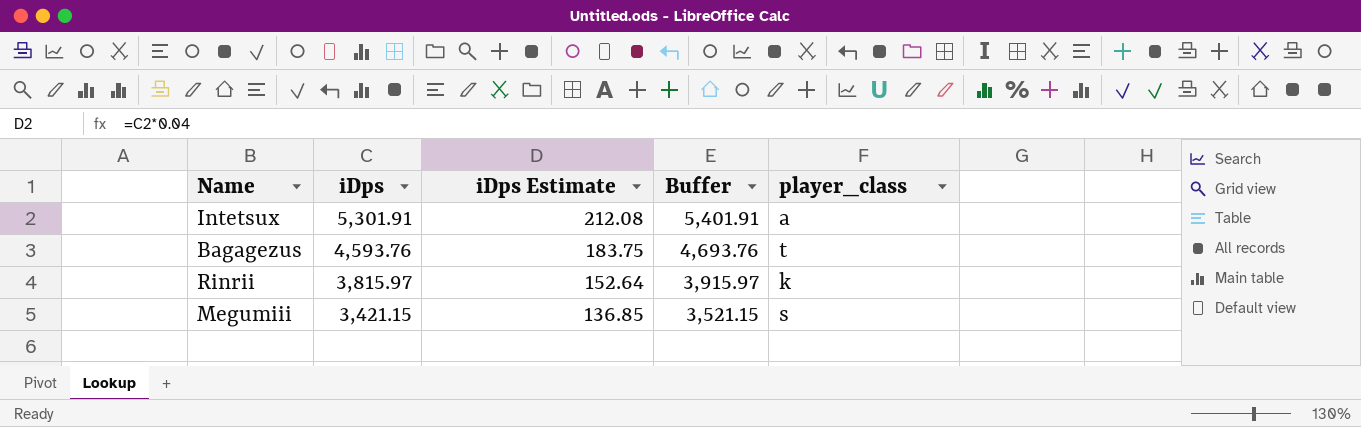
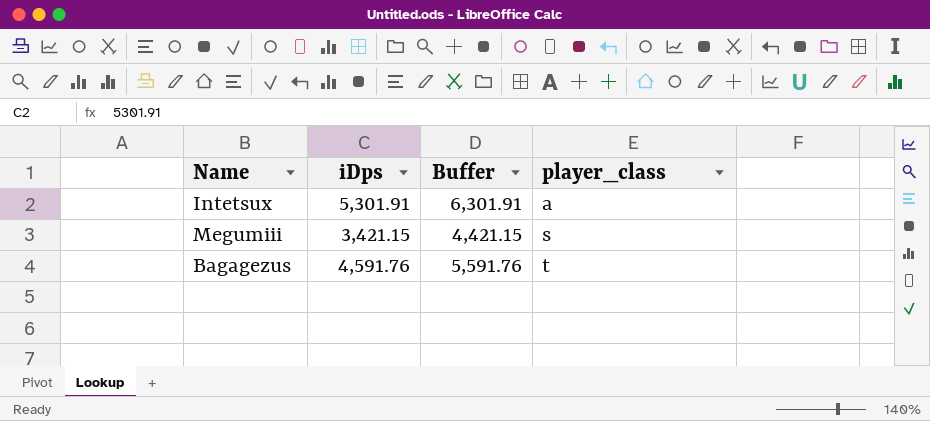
row order: iDps descending -> player_class ascending
column iDps Estimate | formula: [iDps] * 0.04 -> none
column Buffer | formula: [iDps] + 100 -> [iDps] + 1000
row Rinrii: 3,815.97 | 152.64 | 3,915.97 | k -> none
Bagagezus | iDps: 4,593.76 -> 4,591.76

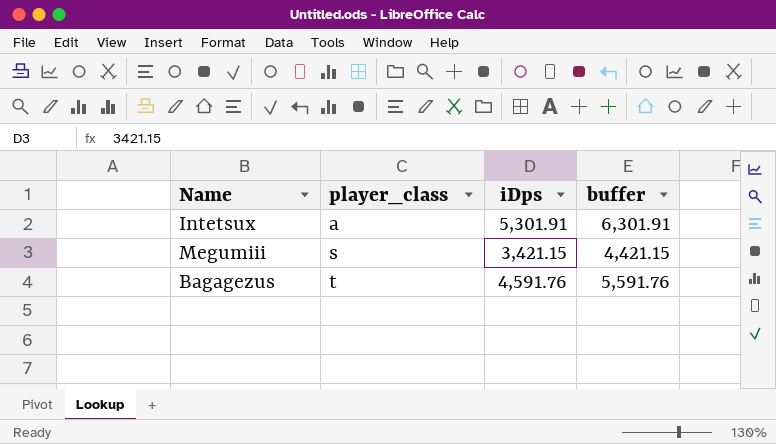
column player_class | position: 4 -> 2
column name: Buffer -> buffer

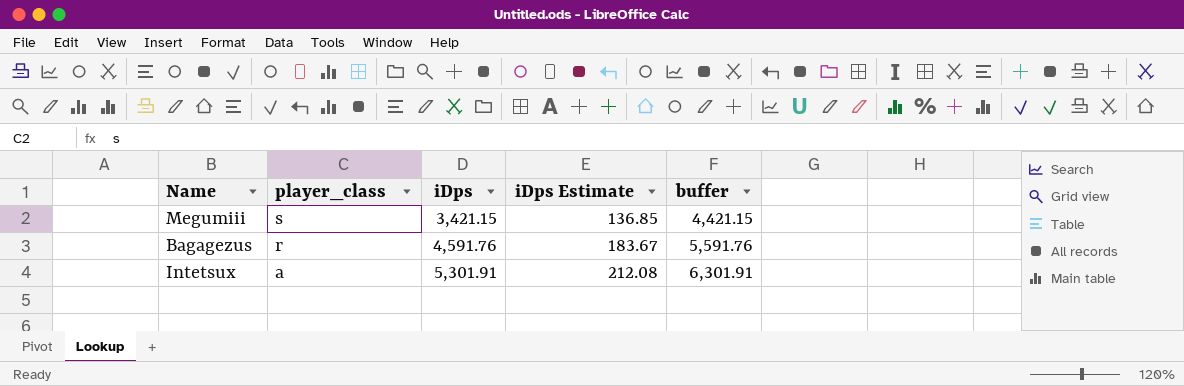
row order: player_class ascending -> player_class descending
column iDps Estimate | formula: none -> [iDps] * 0.04
Bagagezus | player_class: t -> r

